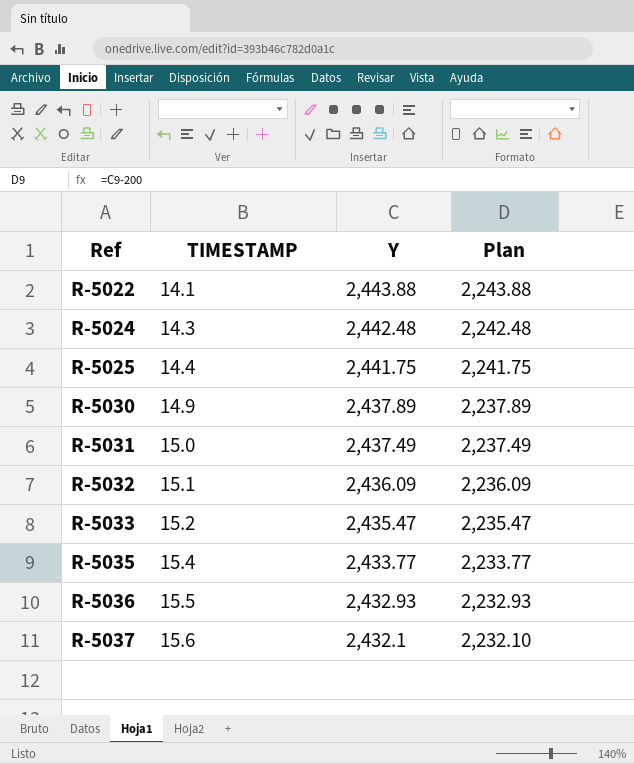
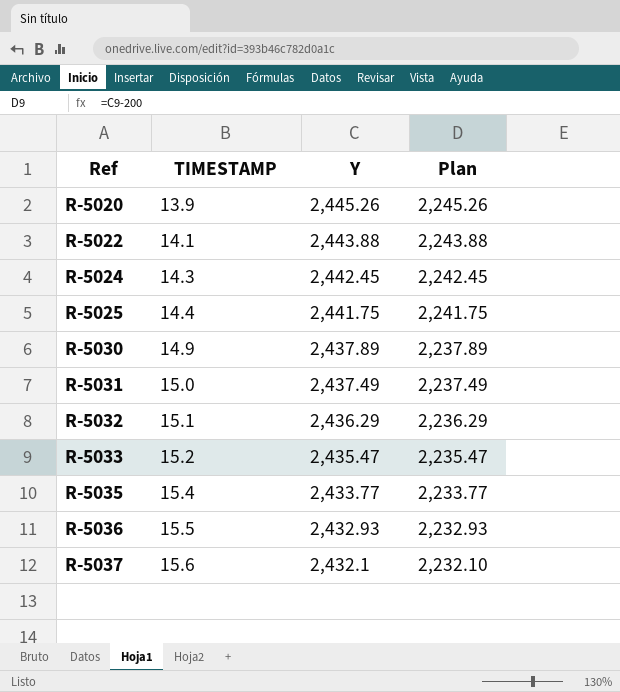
row R-5020: none -> 13.9 | 2,445.26 | 2,245.26
R-5024 | Y: 2,442.48 -> 2,442.45
R-5024 | Plan: 2,242.48 -> 2,242.45
R-5032 | Y: 2,436.09 -> 2,436.29
R-5032 | Plan: 2,236.09 -> 2,236.29

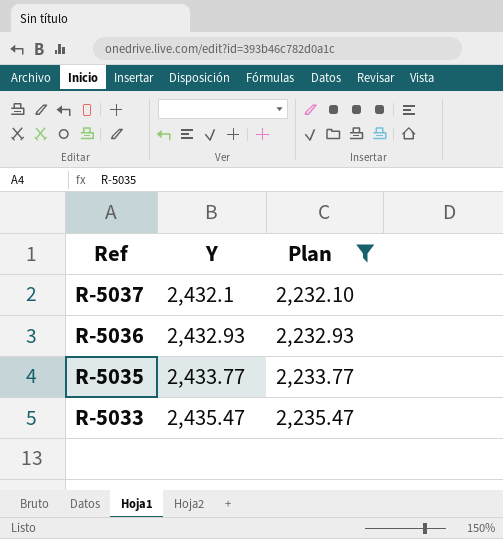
filter: none -> Plan <= 2,235.47
row order: Ref ascending -> Ref descending
column TIMESTAMP | position: 2 -> none

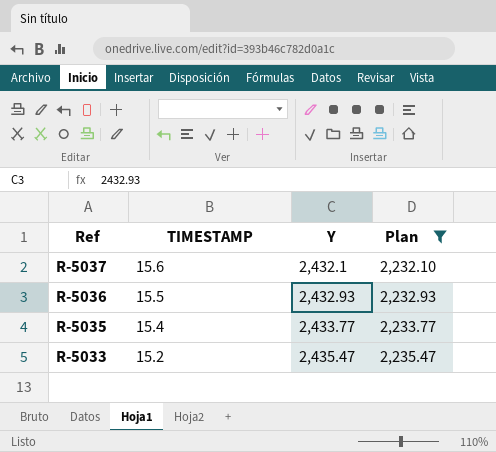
column TIMESTAMP | position: none -> 2

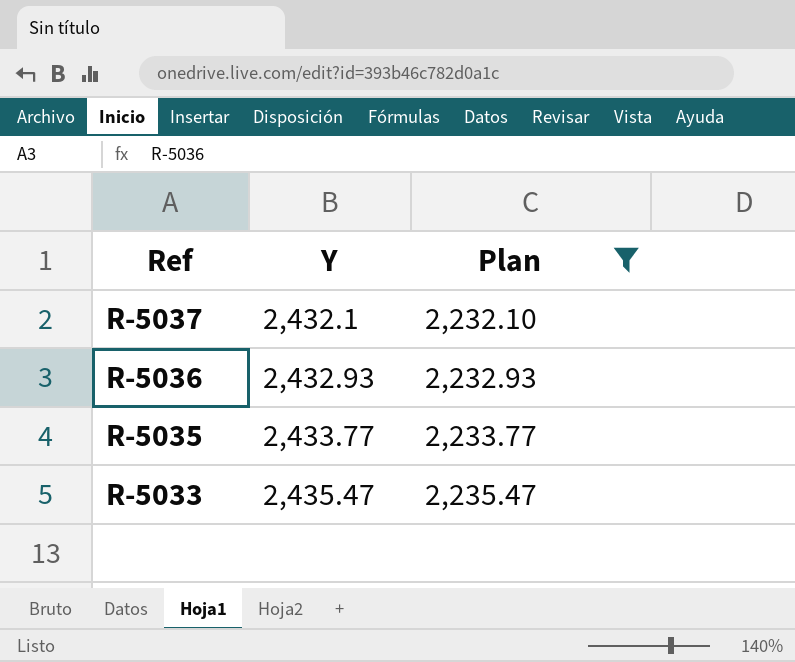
column TIMESTAMP | position: 2 -> none

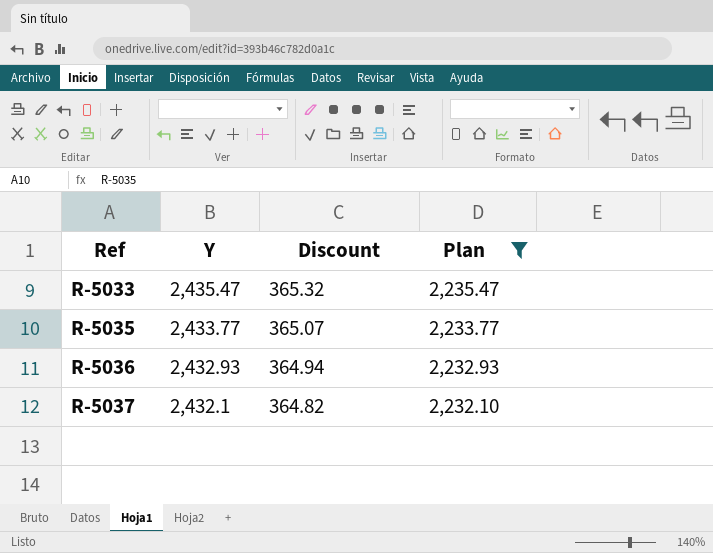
row order: Ref descending -> Ref ascending
column Discount | formula: none -> [Y] * 0.15

